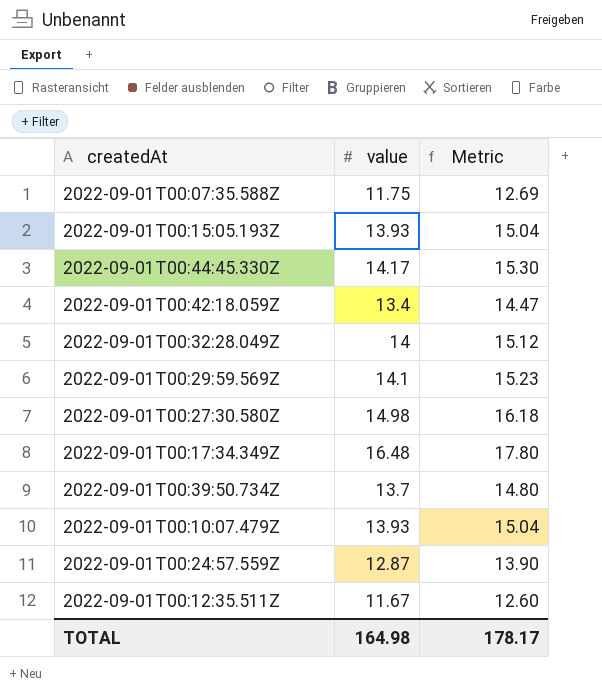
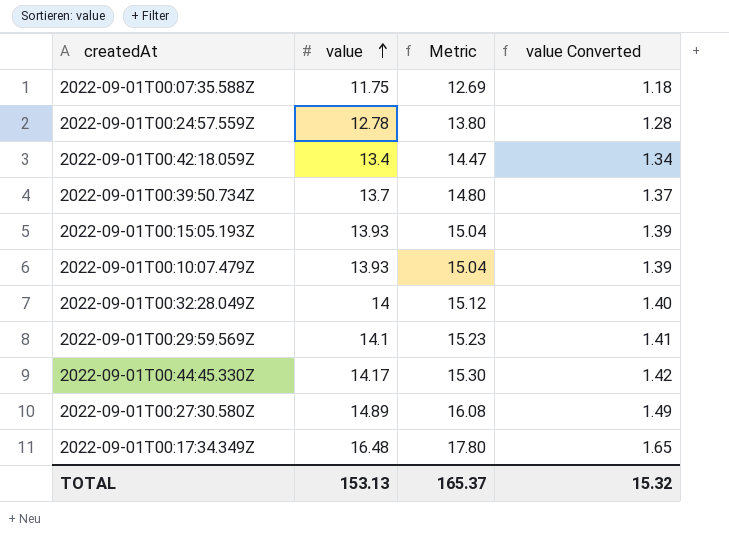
row order: none -> value ascending
column value Converted | formula: none -> [value] * 0.1
row 2022-09-01T00:12:35.511Z: 11.67 | 12.60 -> none
2022-09-01T00:24:57.559Z | value: 12.87 -> 12.78
2022-09-01T00:24:57.559Z | Metric: 13.90 -> 13.80
2022-09-01T00:27:30.580Z | value: 14.98 -> 14.89
2022-09-01T00:27:30.580Z | Metric: 16.18 -> 16.08
TOTAL | value: 164.98 -> 153.13
TOTAL | Metric: 178.17 -> 165.37

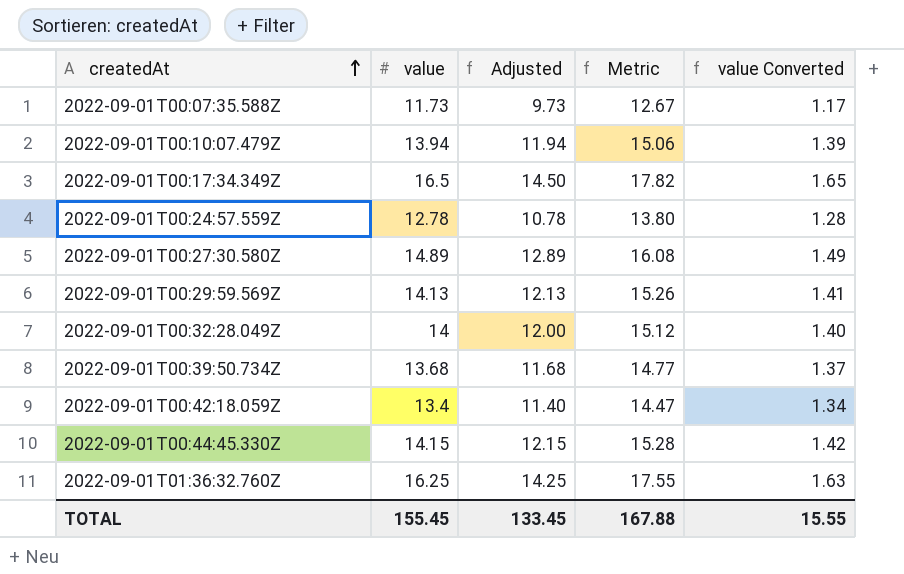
row order: value ascending -> createdAt ascending
column Adjusted | formula: none -> [value] - 2
row 2022-09-01T00:15:05.193Z: 13.93 | 15.04 | 1.39 -> none
2022-09-01T00:07:35.588Z | value: 11.75 -> 11.73
2022-09-01T00:07:35.588Z | Metric: 12.69 -> 12.67
2022-09-01T00:07:35.588Z | value Converted: 1.18 -> 1.17
2022-09-01T00:10:07.479Z | value: 13.93 -> 13.94
2022-09-01T00:10:07.479Z | Metric: 15.04 -> 15.06
2022-09-01T00:17:34.349Z | value: 16.48 -> 16.5
2022-09-01T00:17:34.349Z | Metric: 17.80 -> 17.82
2022-09-01T00:29:59.569Z | value: 14.1 -> 14.13
2022-09-01T00:29:59.569Z | Metric: 15.23 -> 15.26
2022-09-01T00:39:50.734Z | value: 13.7 -> 13.68
2022-09-01T00:39:50.734Z | Metric: 14.80 -> 14.77
2022-09-01T00:44:45.330Z | value: 14.17 -> 14.15
2022-09-01T00:44:45.330Z | Metric: 15.30 -> 15.28
row 2022-09-01T01:36:32.760Z: none -> 16.25 | 14.25 | 17.55 | 1.63
TOTAL | value: 153.13 -> 155.45
TOTAL | Metric: 165.37 -> 167.88
TOTAL | value Converted: 15.32 -> 15.55

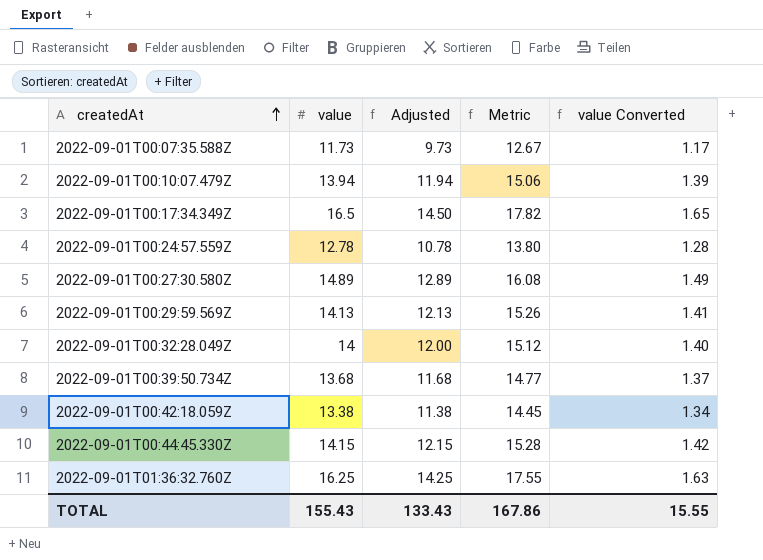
2022-09-01T00:42:18.059Z | value: 13.4 -> 13.38
2022-09-01T00:42:18.059Z | Adjusted: 11.40 -> 11.38
2022-09-01T00:42:18.059Z | Metric: 14.47 -> 14.45
TOTAL | value: 155.45 -> 155.43
TOTAL | Adjusted: 133.45 -> 133.43
TOTAL | Metric: 167.88 -> 167.86

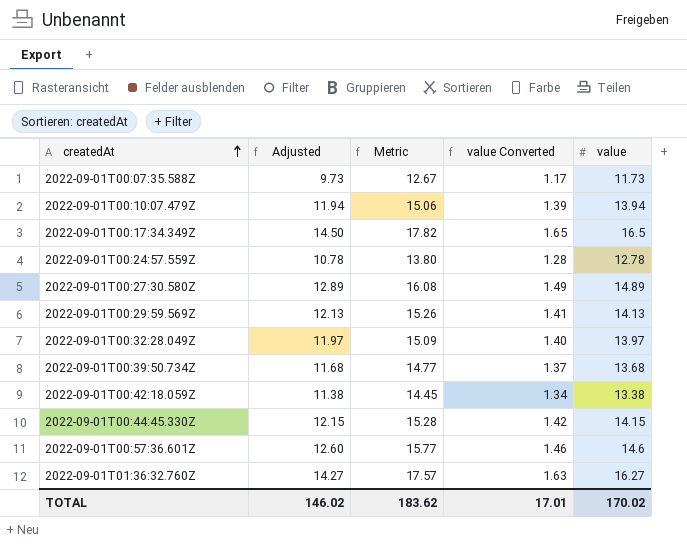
column value | position: 2 -> 5
2022-09-01T00:32:28.049Z | Adjusted: 12.00 -> 11.97
2022-09-01T00:32:28.049Z | Metric: 15.12 -> 15.09
2022-09-01T00:32:28.049Z | value: 14 -> 13.97
row 2022-09-01T00:57:36.601Z: none -> 12.60 | 15.77 | 1.46 | 14.6
2022-09-01T01:36:32.760Z | Adjusted: 14.25 -> 14.27
2022-09-01T01:36:32.760Z | Metric: 17.55 -> 17.57
2022-09-01T01:36:32.760Z | value: 16.25 -> 16.27
TOTAL | Adjusted: 133.43 -> 146.02
TOTAL | Metric: 167.86 -> 183.62
TOTAL | value Converted: 15.55 -> 17.01
TOTAL | value: 155.43 -> 170.02

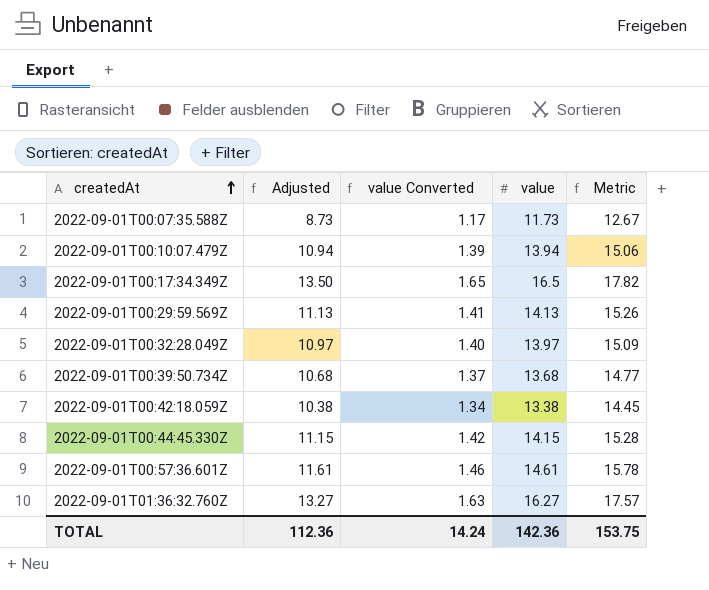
column Adjusted | formula: [value] - 2 -> [value] - 3
column Metric | position: 3 -> 5
row 2022-09-01T00:24:57.559Z: 10.78 | 13.80 | 1.28 | 12.78 -> none
row 2022-09-01T00:27:30.580Z: 12.89 | 16.08 | 1.49 | 14.89 -> none
2022-09-01T00:57:36.601Z | value: 14.6 -> 14.61
2022-09-01T00:57:36.601Z | Metric: 15.77 -> 15.78
TOTAL | Adjusted: 146.02 -> 112.36
TOTAL | value Converted: 17.01 -> 14.24
TOTAL | value: 170.02 -> 142.36
TOTAL | Metric: 183.62 -> 153.75

